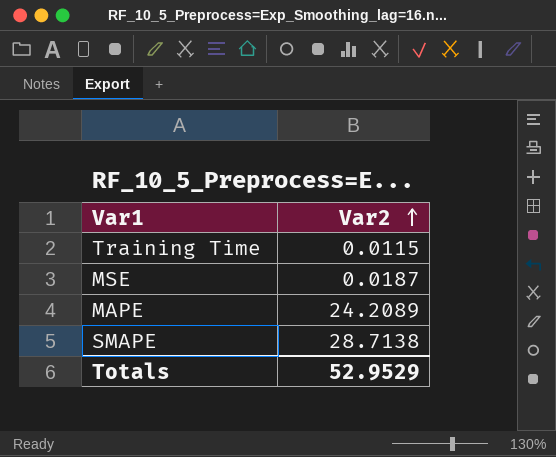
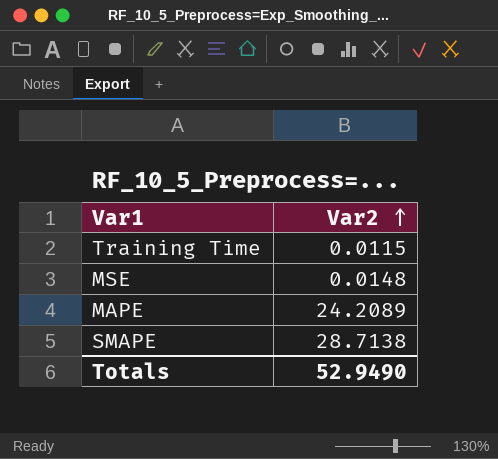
MSE | Var2: 0.0187 -> 0.0148
Totals | Var2: 52.9529 -> 52.9490

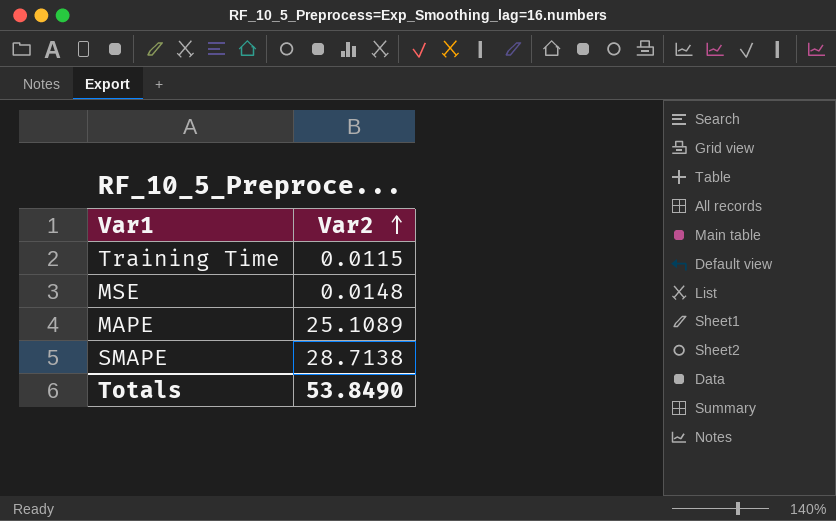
MAPE | Var2: 24.2089 -> 25.1089
Totals | Var2: 52.9490 -> 53.8490

